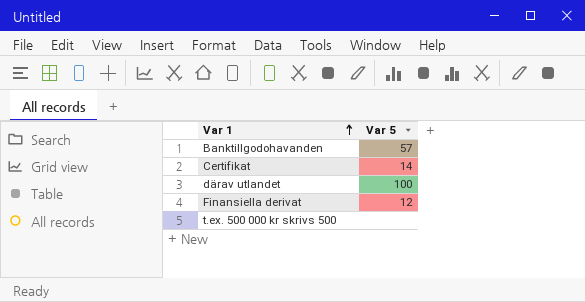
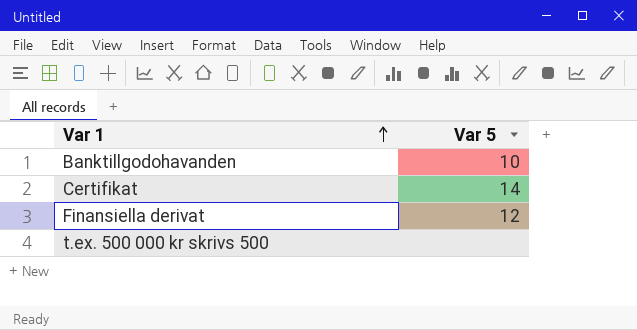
row därav utlandet: 100 -> none
Banktillgodohavanden | Var 5: 57 -> 10

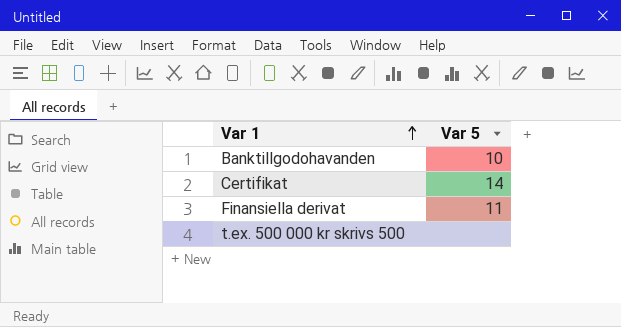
Finansiella derivat | Var 5: 12 -> 11

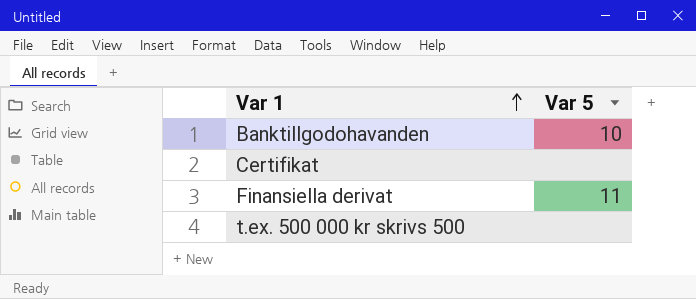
Certifikat | Var 5: 14 -> none

